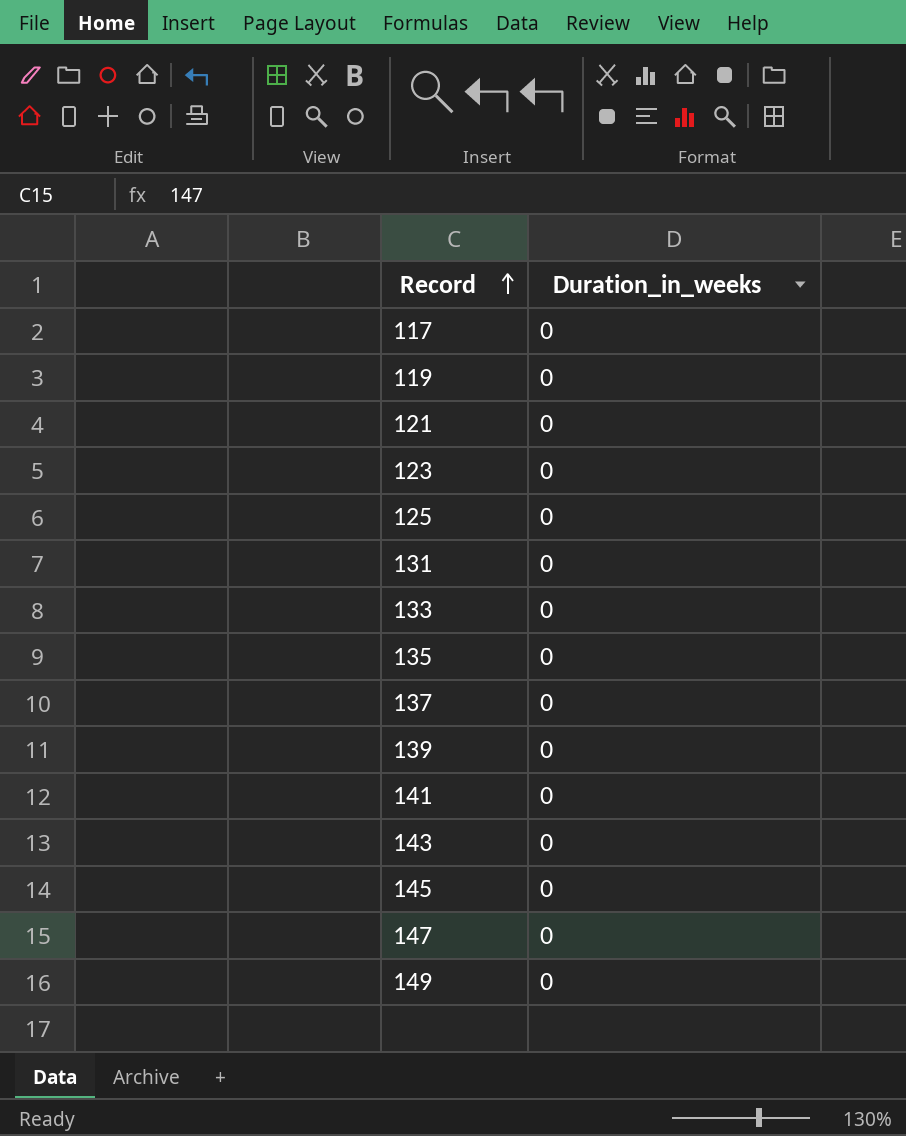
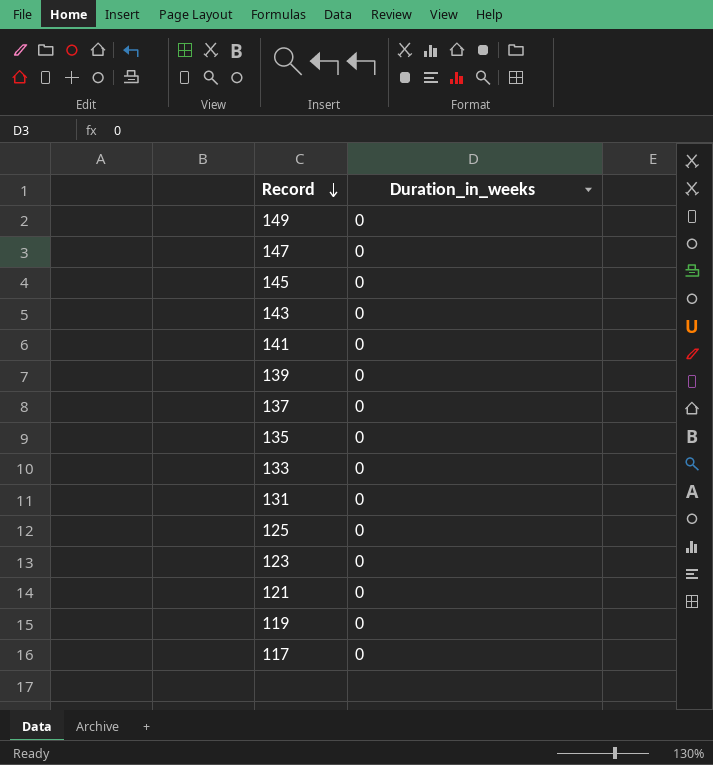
row order: Record ascending -> Record descending

